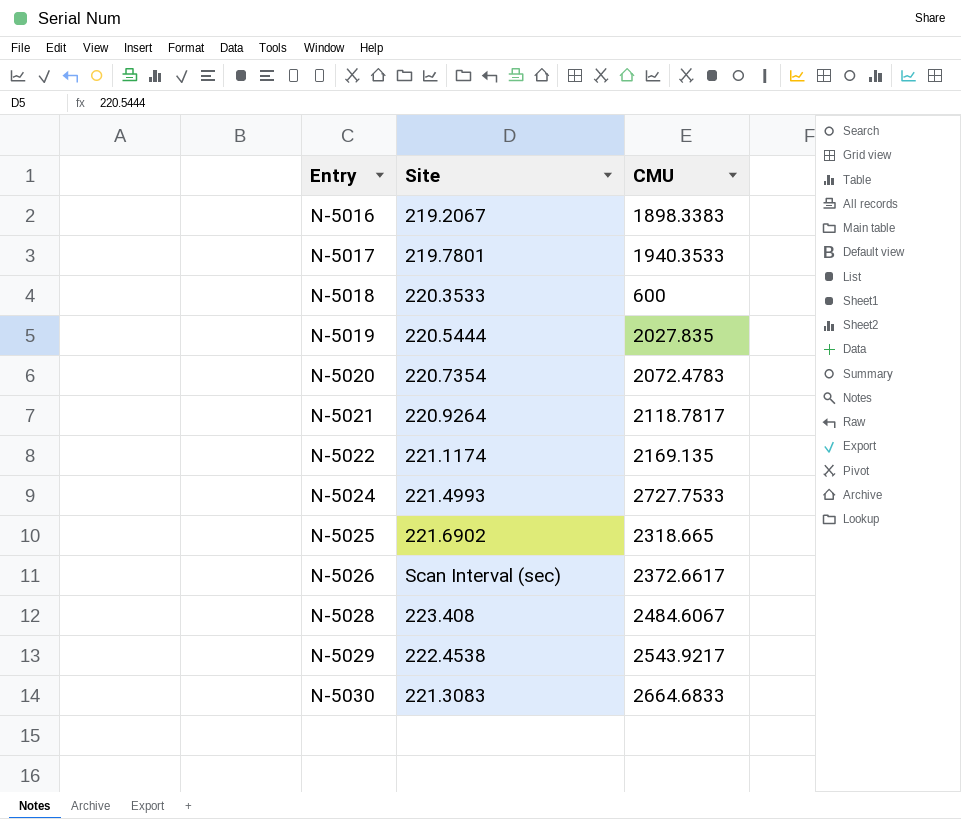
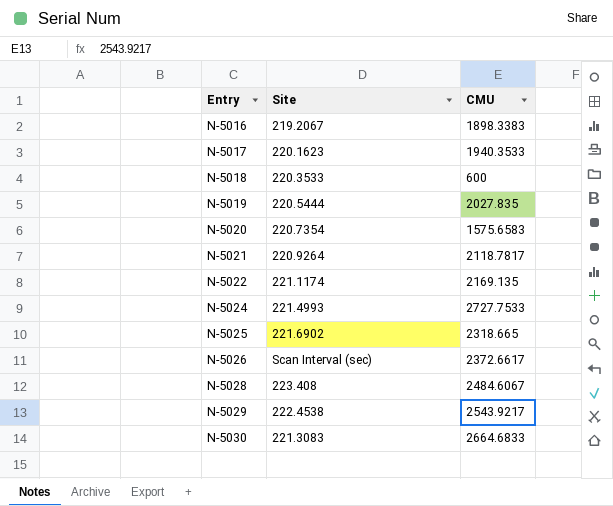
N-5017 | Site: 219.7801 -> 220.1623
N-5020 | CMU: 2072.4783 -> 1575.6583

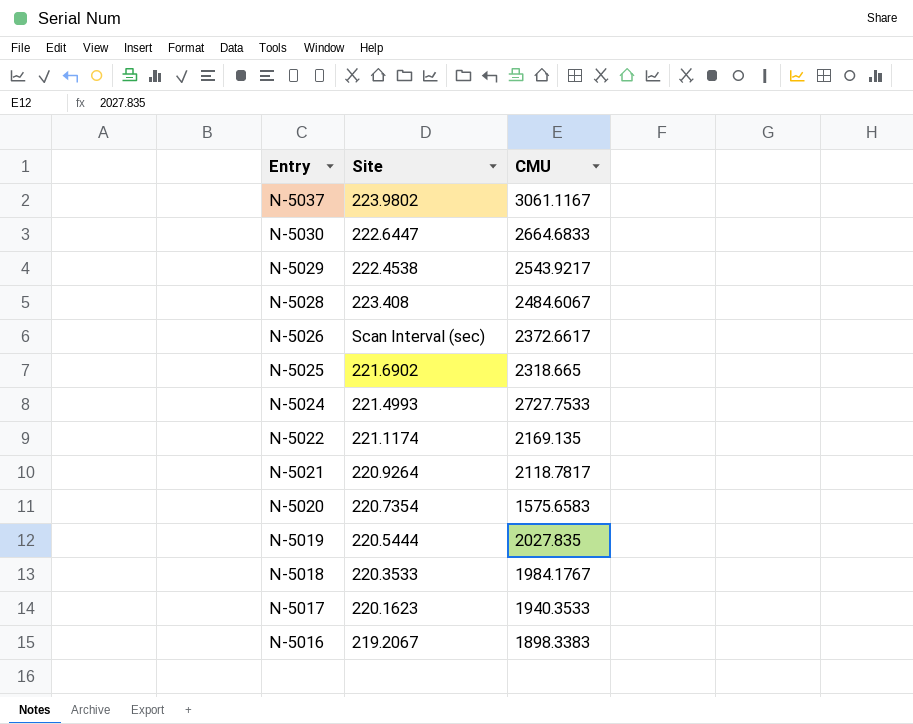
row order: Entry ascending -> Entry descending
row N-5037: none -> 223.9802 | 3061.1167
N-5030 | Site: 221.3083 -> 222.6447
N-5018 | CMU: 600 -> 1984.1767

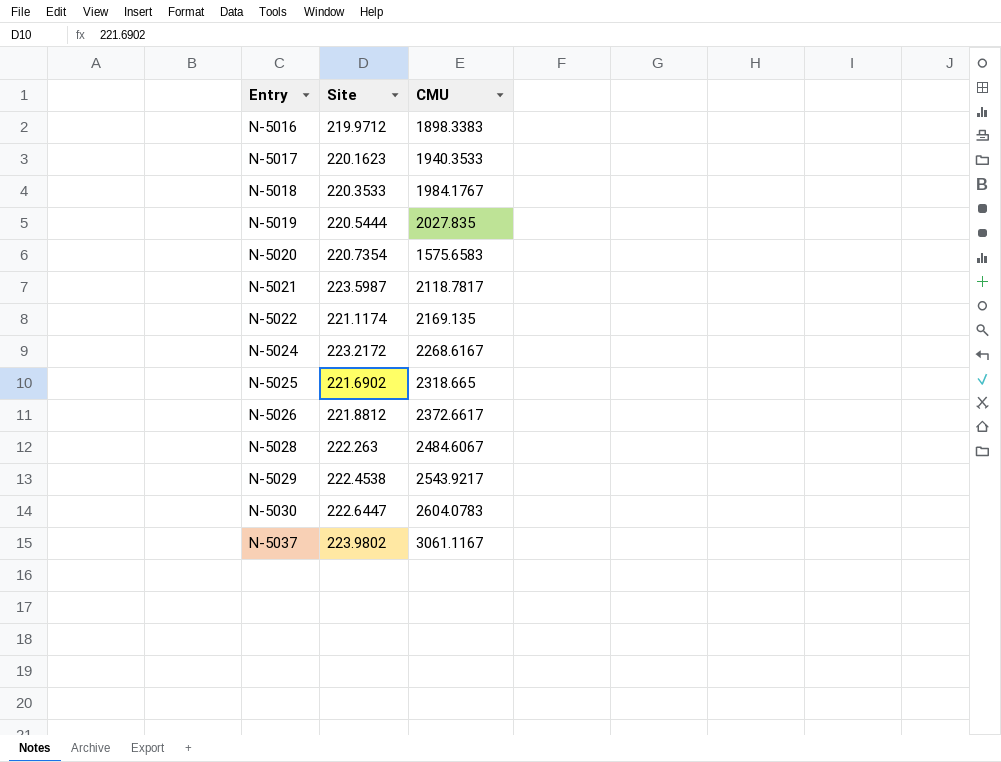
row order: Entry descending -> Entry ascending
N-5016 | Site: 219.2067 -> 219.9712
N-5021 | Site: 220.9264 -> 223.5987
N-5024 | Site: 221.4993 -> 223.2172
N-5024 | CMU: 2727.7533 -> 2268.6167
N-5026 | Site: Scan Interval (sec) -> 221.8812
N-5028 | Site: 223.408 -> 222.263
N-5030 | CMU: 2664.6833 -> 2604.0783

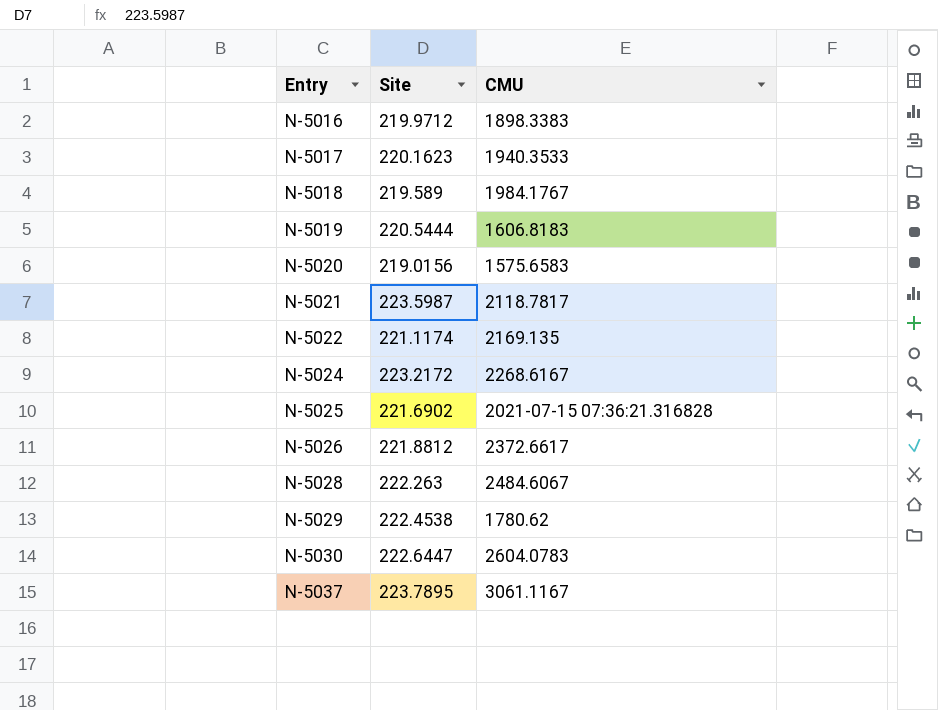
N-5018 | Site: 220.3533 -> 219.589
N-5019 | CMU: 2027.835 -> 1606.8183
N-5020 | Site: 220.7354 -> 219.0156
N-5025 | CMU: 2318.665 -> 2021-07-15 07:36:21.316828
N-5029 | CMU: 2543.9217 -> 1780.62
N-5037 | Site: 223.9802 -> 223.7895

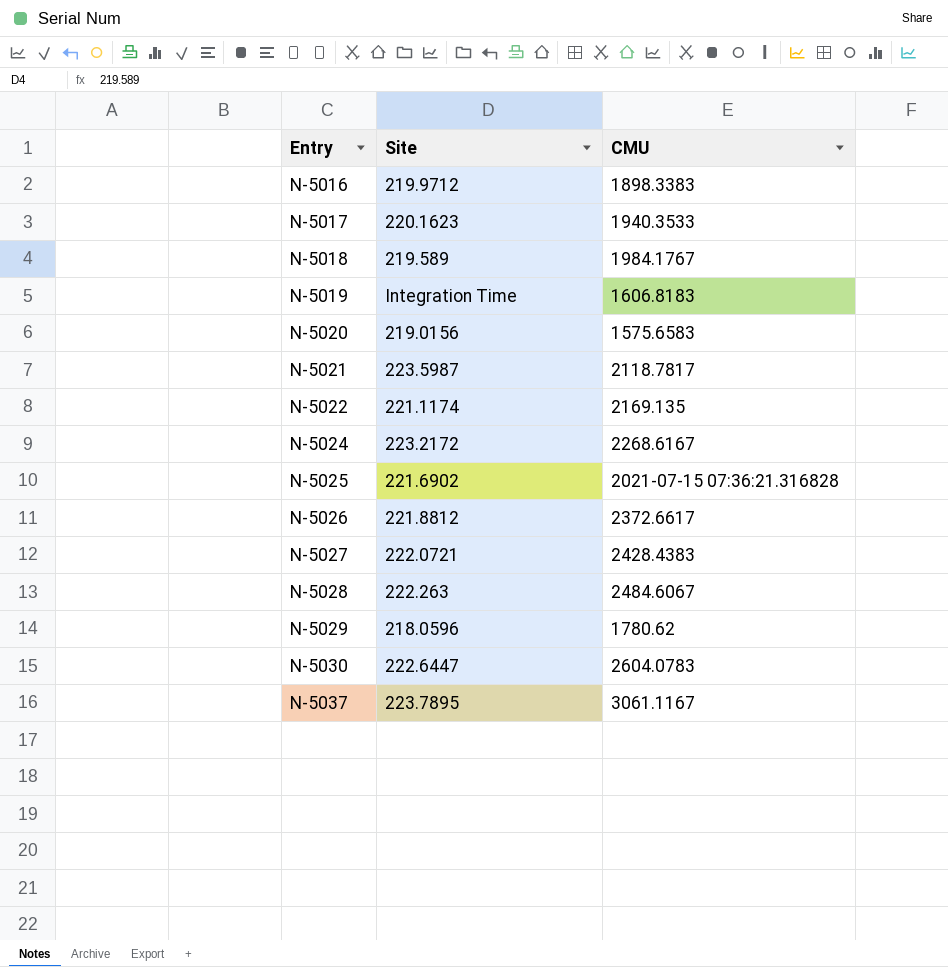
N-5019 | Site: 220.5444 -> Integration Time
row N-5027: none -> 222.0721 | 2428.4383
N-5029 | Site: 222.4538 -> 218.0596

